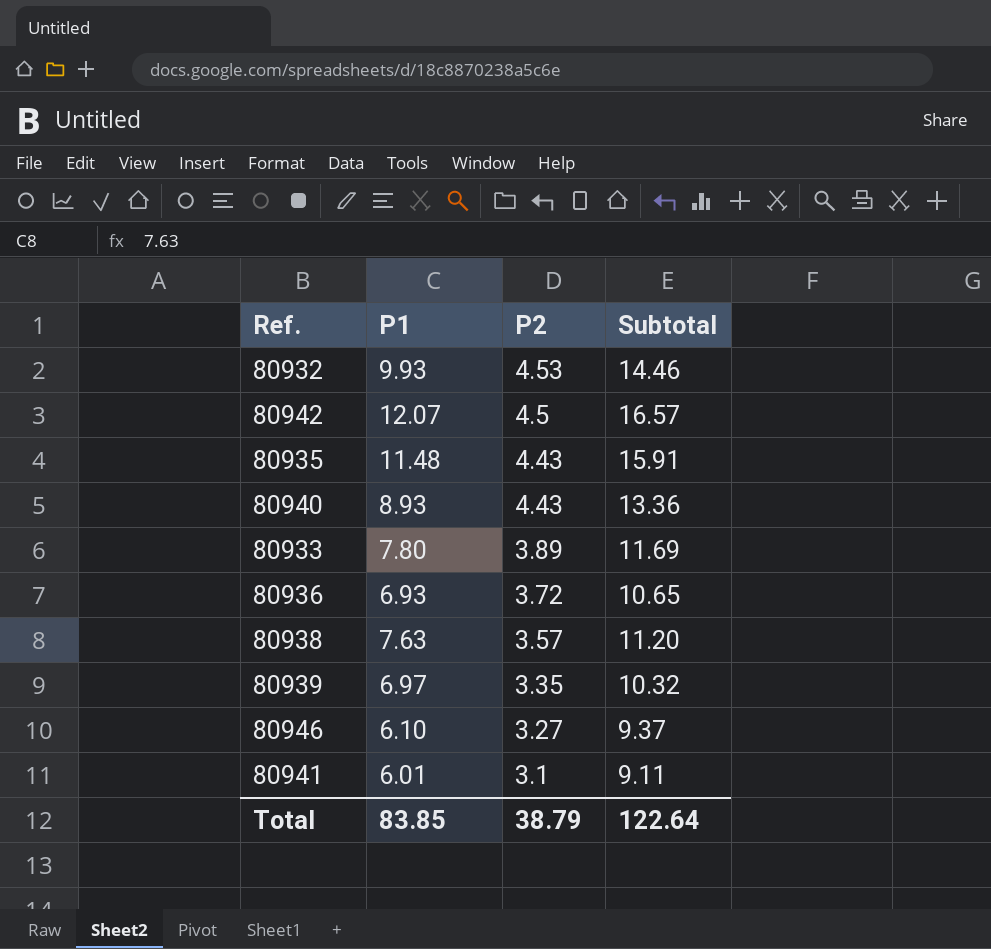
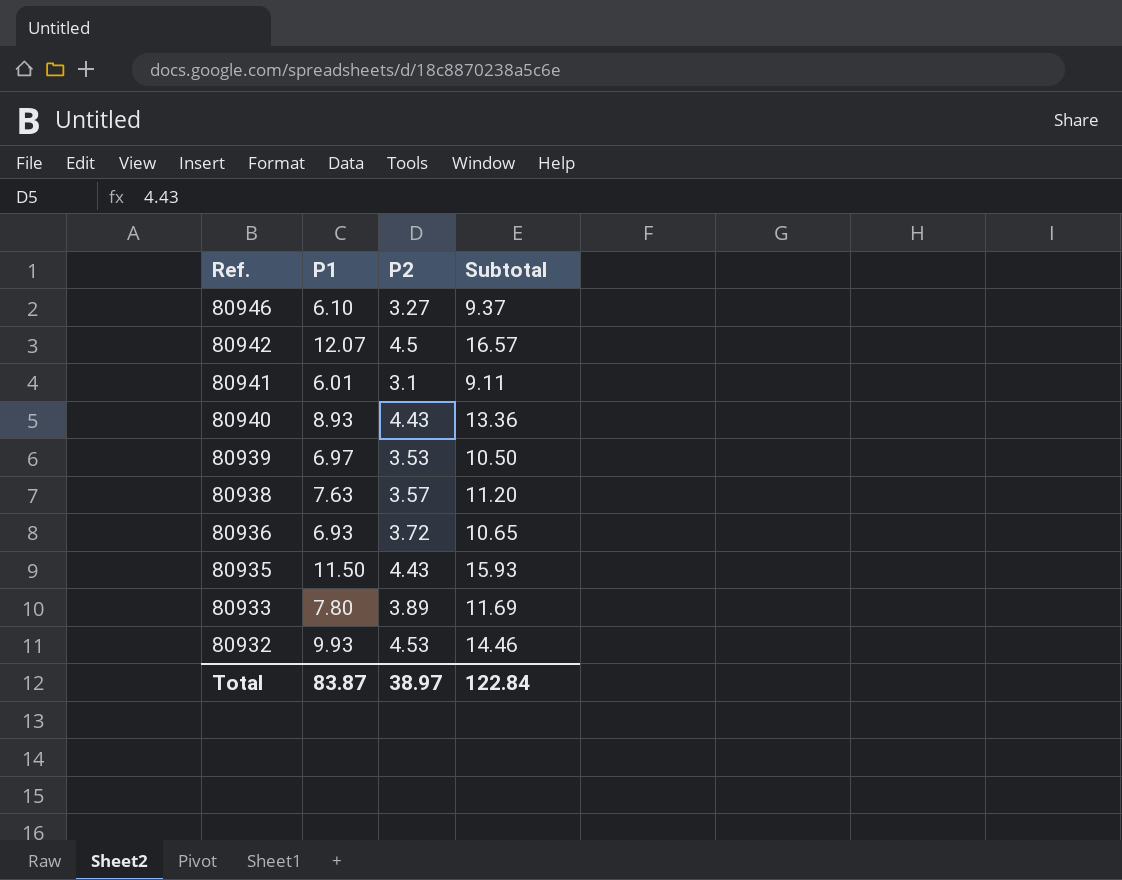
row order: P2 descending -> Ref. descending
80939 | P2: 3.35 -> 3.53
80939 | Subtotal: 10.32 -> 10.50
80935 | P1: 11.48 -> 11.50
80935 | Subtotal: 15.91 -> 15.93
Total | P1: 83.85 -> 83.87
Total | P2: 38.79 -> 38.97
Total | Subtotal: 122.64 -> 122.84

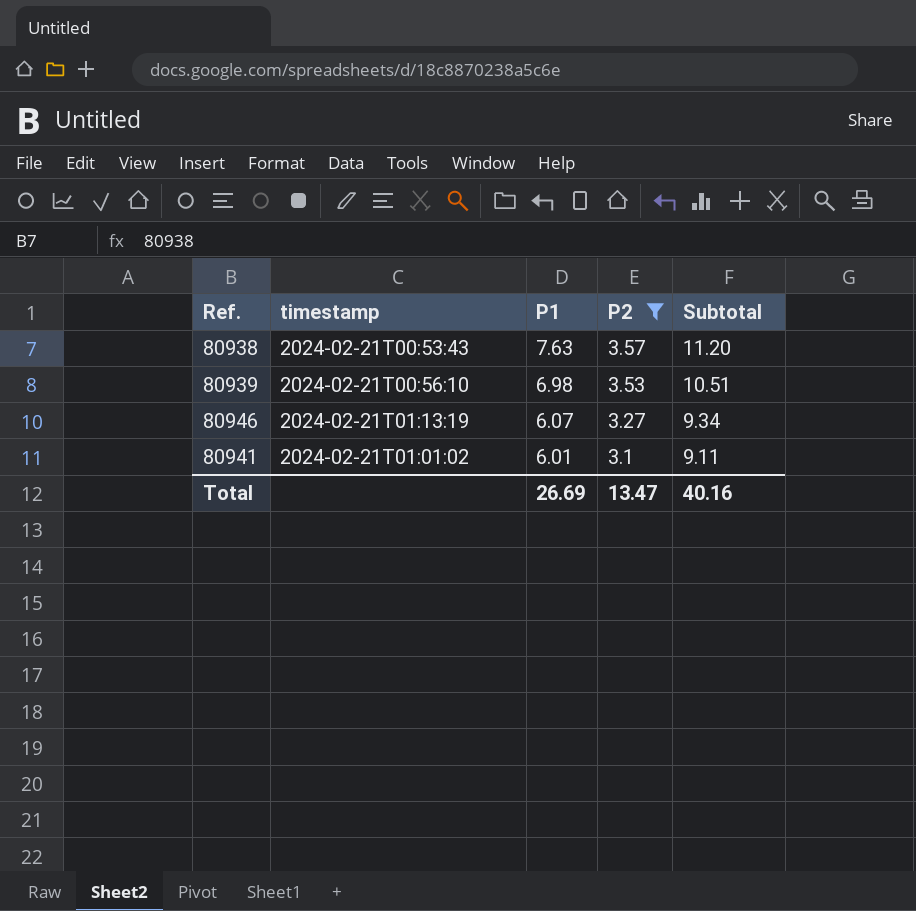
filter: none -> P2 <= 3.57
row order: Ref. descending -> P1 descending
column timestamp | position: none -> 2
80939 | P1: 6.97 -> 6.98
80939 | Subtotal: 10.50 -> 10.51
80946 | P1: 6.10 -> 6.07
80946 | Subtotal: 9.37 -> 9.34
Total | P1: 83.87 -> 26.69
Total | P2: 38.97 -> 13.47
Total | Subtotal: 122.84 -> 40.16

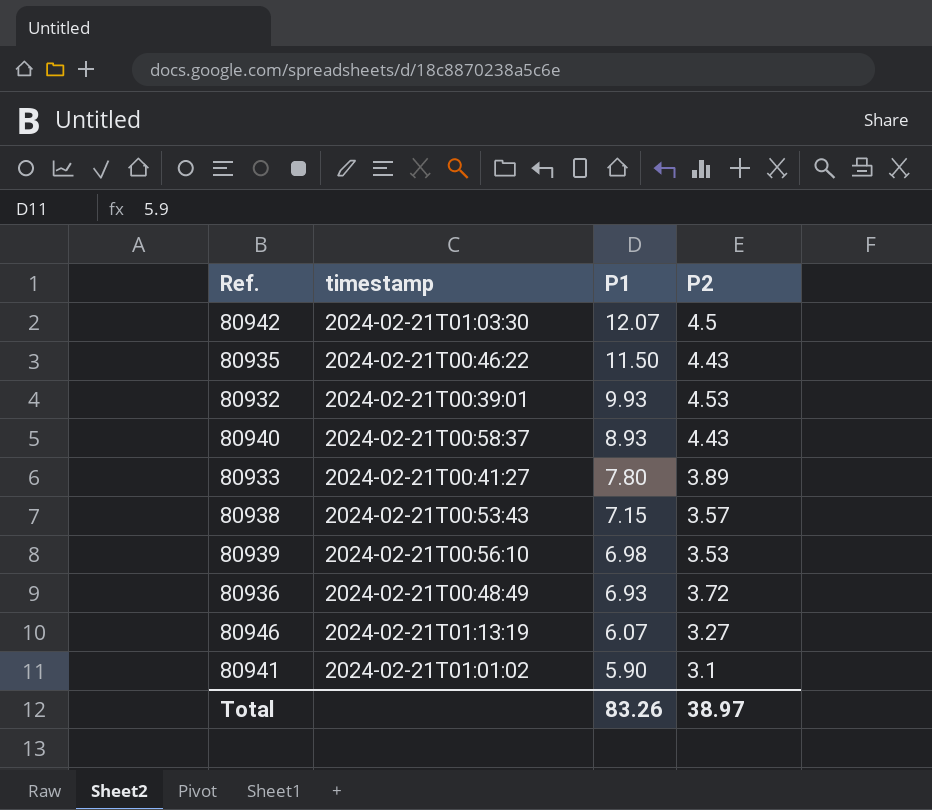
filter: P2 <= 3.57 -> none
column Subtotal | formula: [P1] + [P2] -> none
80938 | P1: 7.63 -> 7.15
80941 | P1: 6.01 -> 5.90
Total | P1: 26.69 -> 83.26
Total | P2: 13.47 -> 38.97

